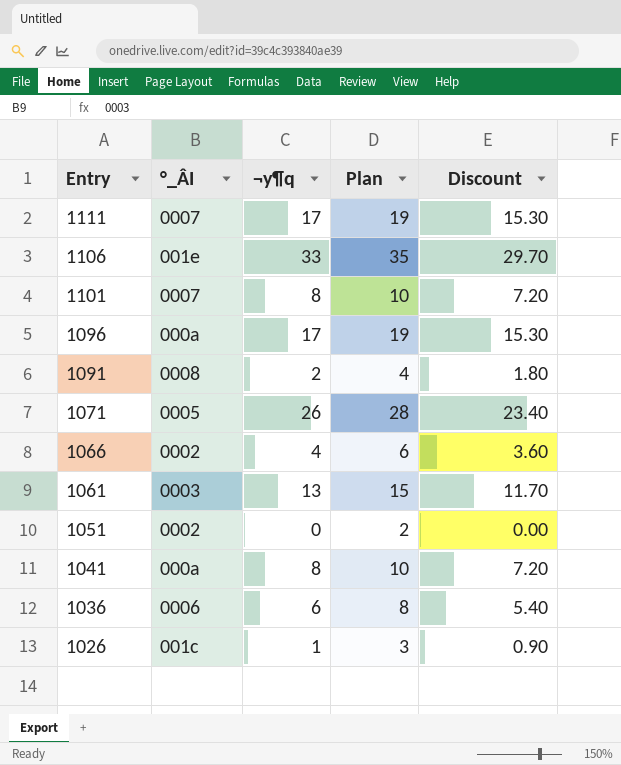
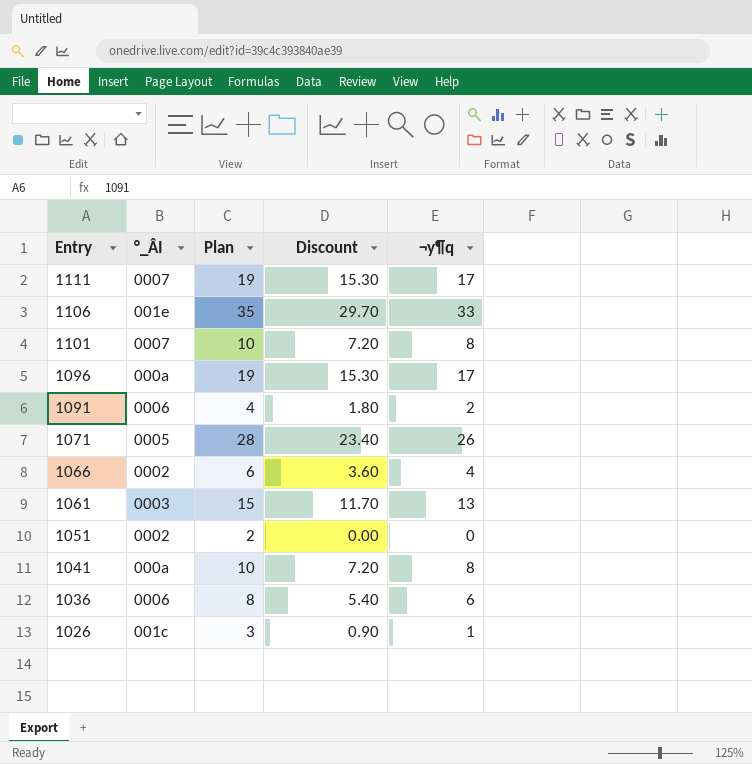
column ¬y¶q | position: 3 -> 5
1091 | °_ÂI: 0008 -> 0006

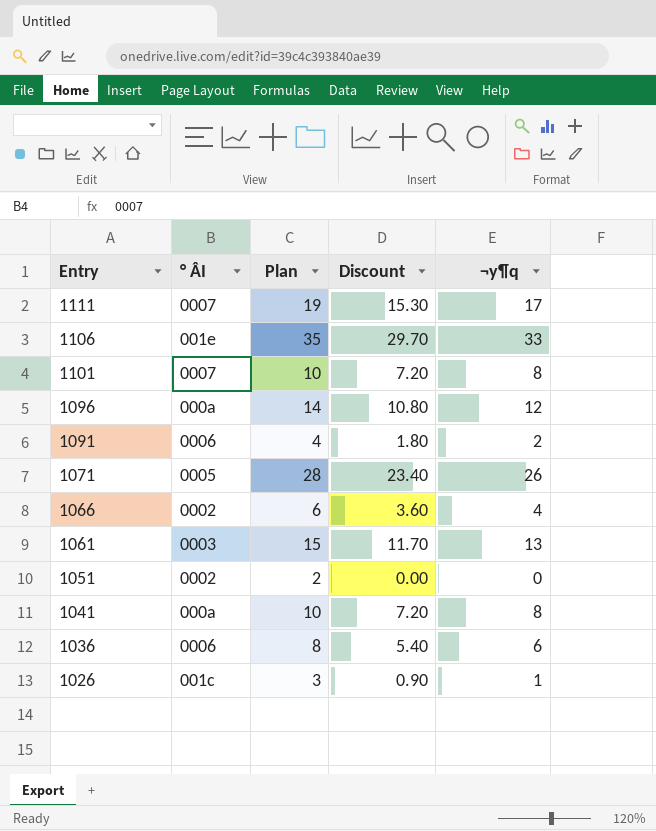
column name: °_ÂI -> ° ÂI
1096 | Plan: 19 -> 14
1096 | Discount: 15.30 -> 10.80
1096 | ¬y¶q: 17 -> 12

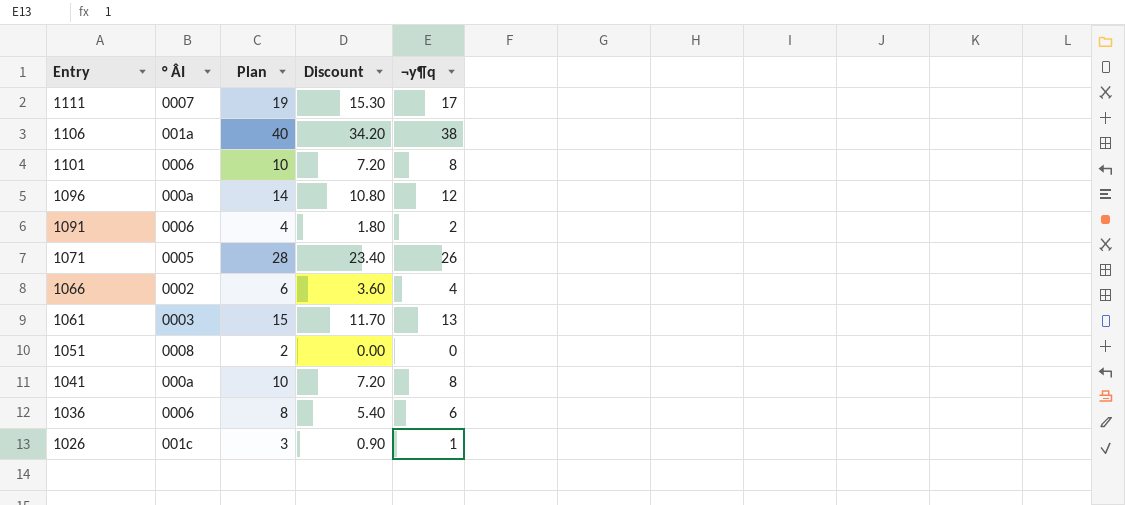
1106 | ° ÂI: 001e -> 001a
1106 | Plan: 35 -> 40
1106 | Discount: 29.70 -> 34.20
1106 | ¬y¶q: 33 -> 38
1101 | ° ÂI: 0007 -> 0006
1051 | ° ÂI: 0002 -> 0008

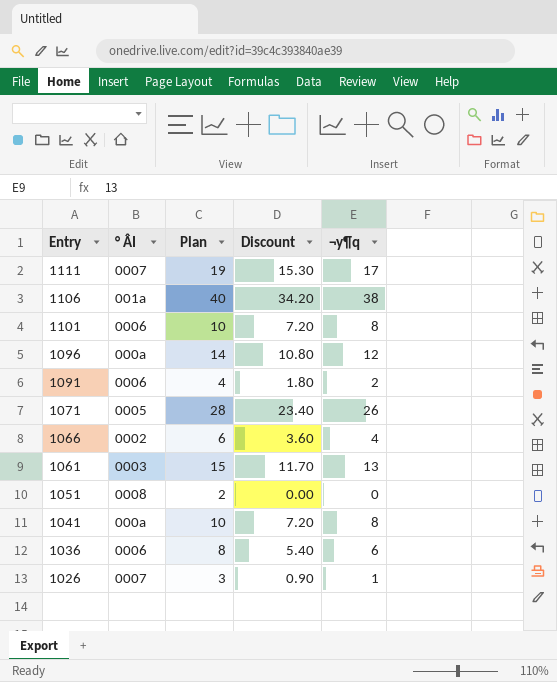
1026 | ° ÂI: 001c -> 0007

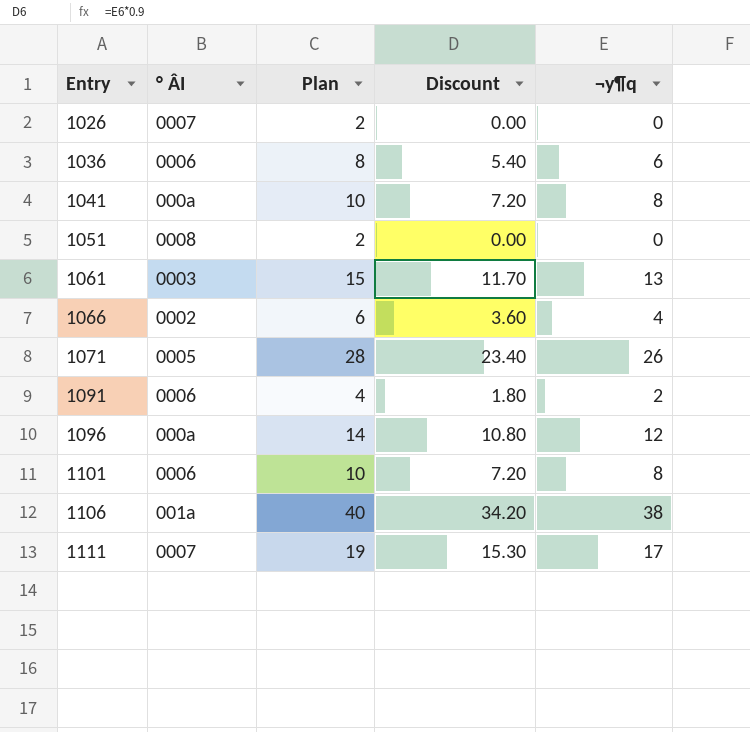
row order: Entry descending -> Entry ascending
1026 | Plan: 3 -> 2
1026 | Discount: 0.90 -> 0.00
1026 | ¬y¶q: 1 -> 0

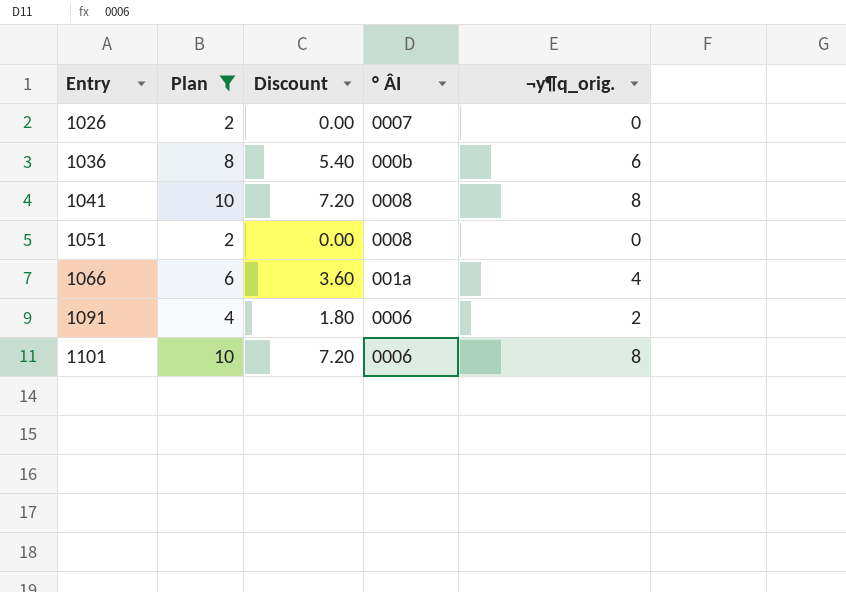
filter: none -> Plan <= 10
column ° ÂI | position: 2 -> 4
column name: ¬y¶q -> ¬y¶q_orig.
1036 | ° ÂI: 0006 -> 000b
1041 | ° ÂI: 000a -> 0008
1066 | ° ÂI: 0002 -> 001a

